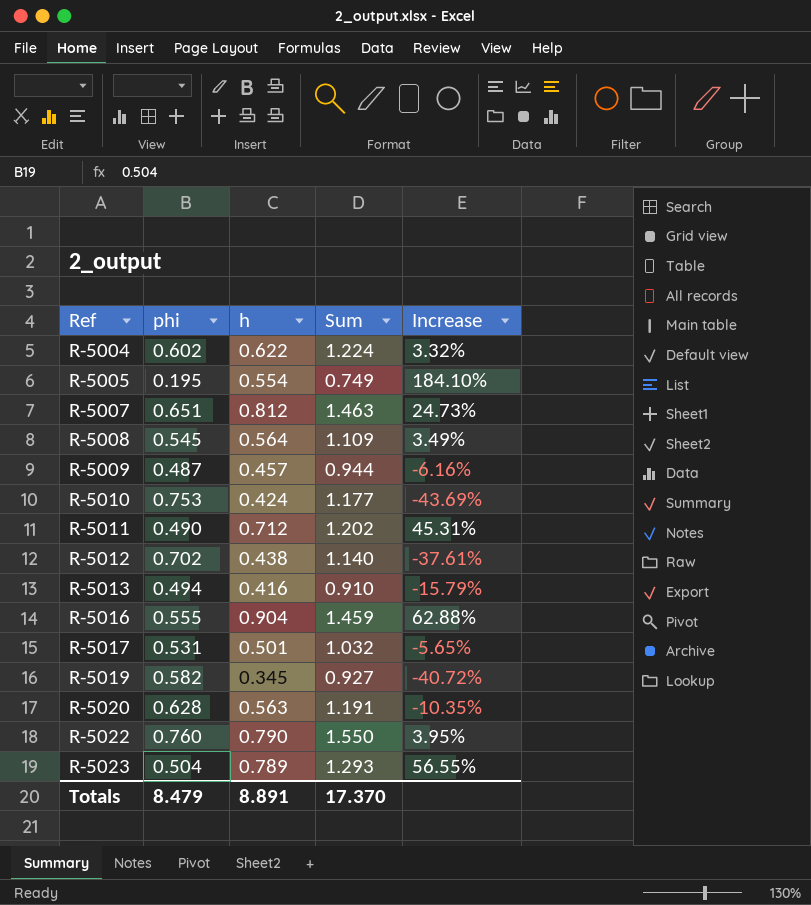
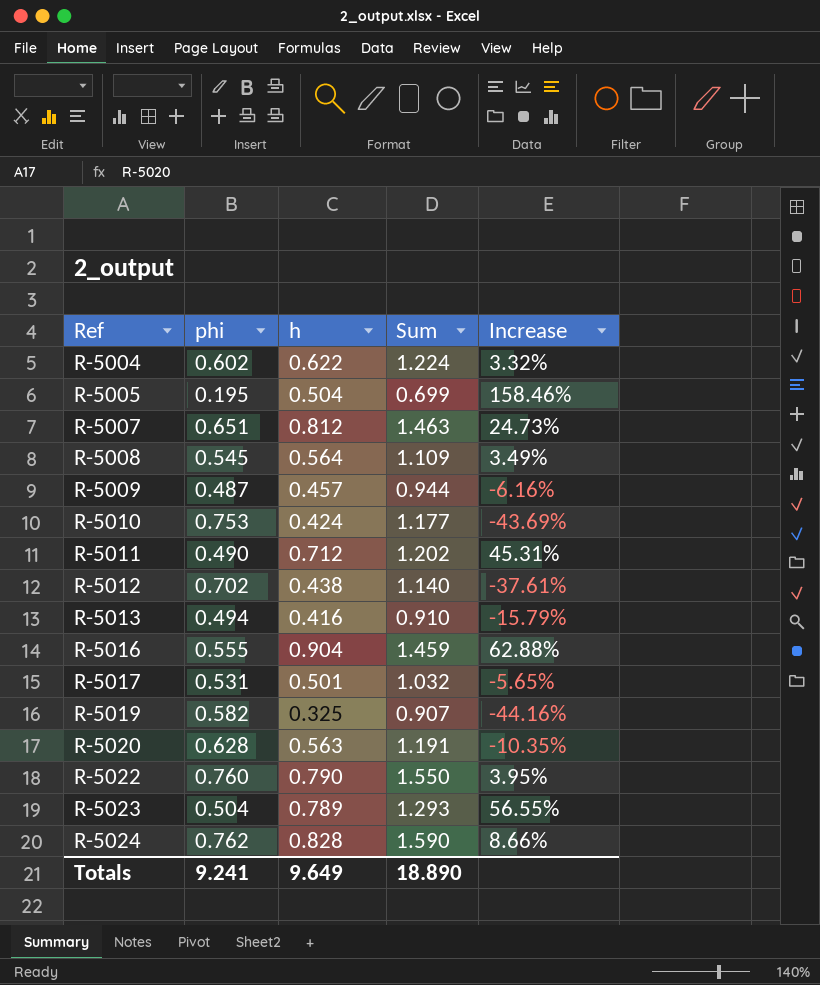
R-5005 | h: 0.554 -> 0.504
R-5005 | Sum: 0.749 -> 0.699
R-5005 | Increase: 184.10% -> 158.46%
R-5019 | h: 0.345 -> 0.325
R-5019 | Sum: 0.927 -> 0.907
R-5019 | Increase: -40.72% -> -44.16%
row R-5024: none -> 0.762 | 0.828 | 1.590 | 8.66%
Totals | phi: 8.479 -> 9.241
Totals | h: 8.891 -> 9.649
Totals | Sum: 17.370 -> 18.890

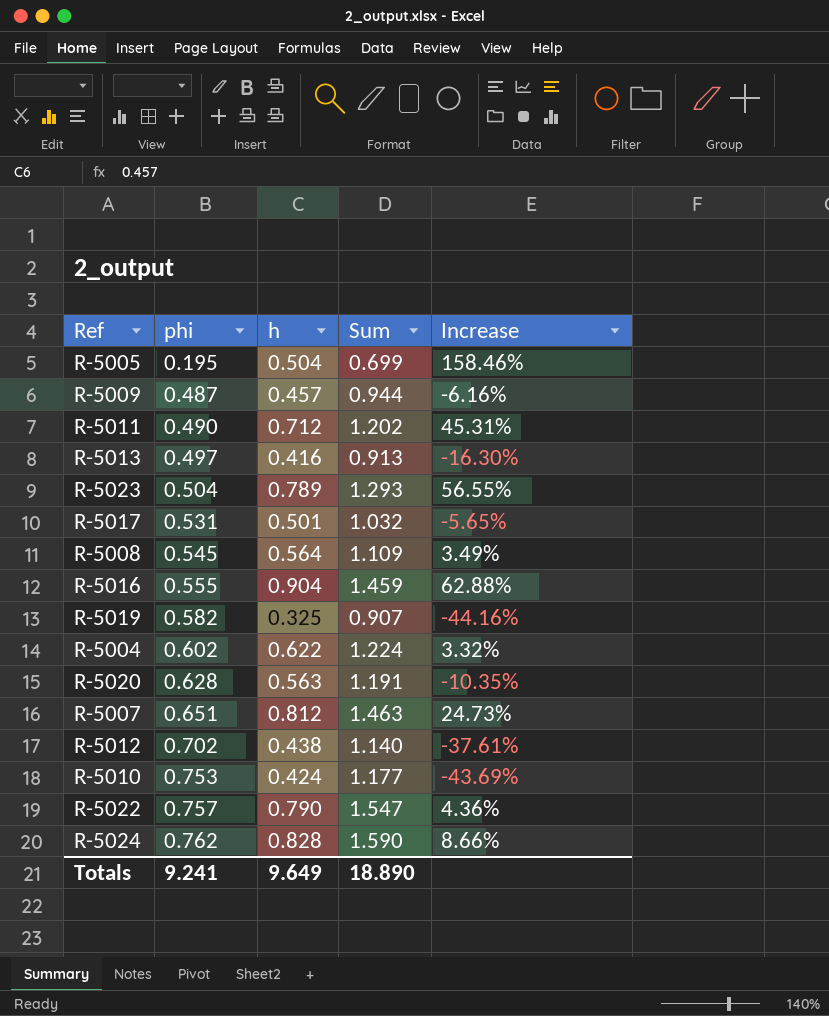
row order: Ref ascending -> phi ascending
R-5013 | phi: 0.494 -> 0.497
R-5013 | Sum: 0.910 -> 0.913
R-5013 | Increase: -15.79% -> -16.30%
R-5022 | phi: 0.760 -> 0.757
R-5022 | Sum: 1.550 -> 1.547
R-5022 | Increase: 3.95% -> 4.36%

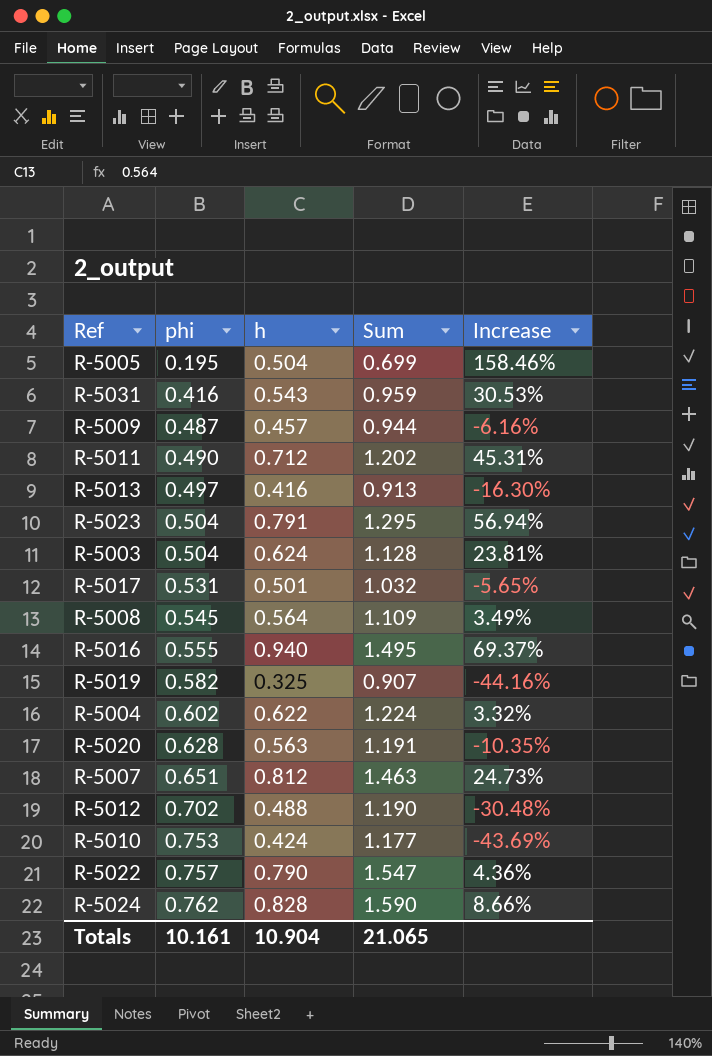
row R-5031: none -> 0.416 | 0.543 | 0.959 | 30.53%
R-5023 | h: 0.789 -> 0.791
R-5023 | Sum: 1.293 -> 1.295
R-5023 | Increase: 56.55% -> 56.94%
row R-5003: none -> 0.504 | 0.624 | 1.128 | 23.81%
R-5016 | h: 0.904 -> 0.940
R-5016 | Sum: 1.459 -> 1.495
R-5016 | Increase: 62.88% -> 69.37%
R-5012 | h: 0.438 -> 0.488
R-5012 | Sum: 1.140 -> 1.190
R-5012 | Increase: -37.61% -> -30.48%
Totals | phi: 9.241 -> 10.161
Totals | h: 9.649 -> 10.904
Totals | Sum: 18.890 -> 21.065

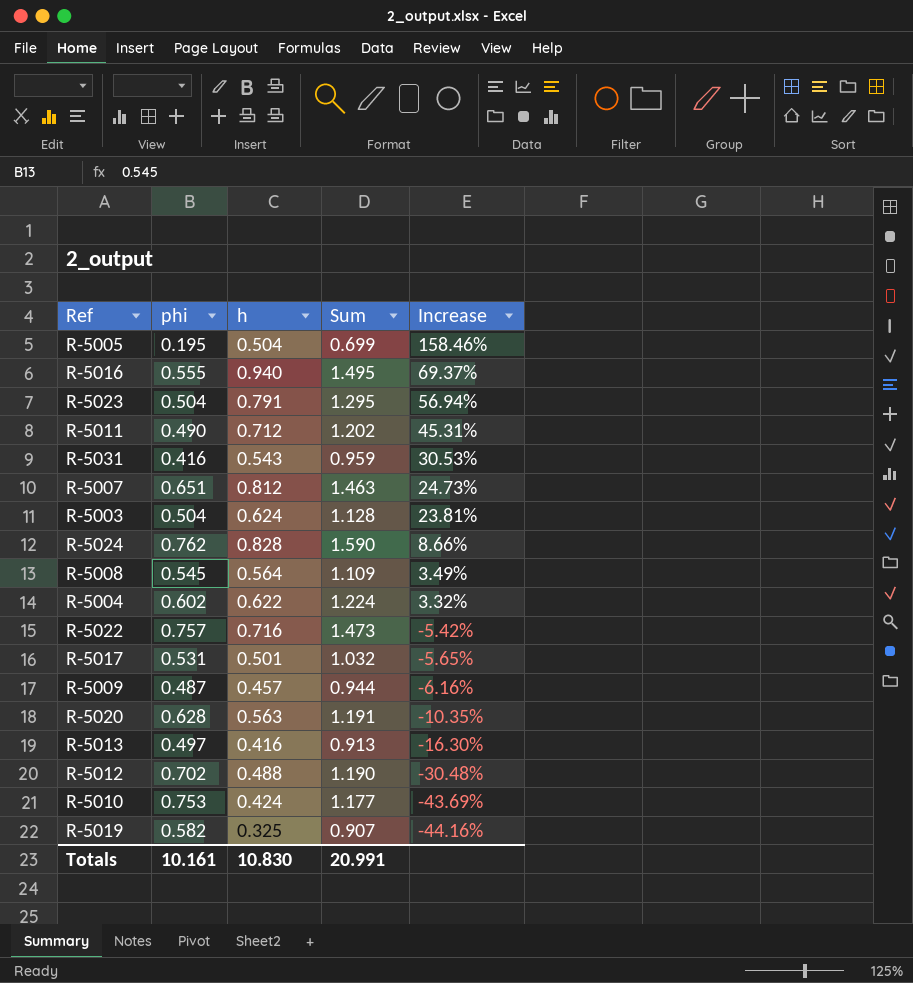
row order: phi ascending -> Increase descending
R-5022 | h: 0.790 -> 0.716
R-5022 | Sum: 1.547 -> 1.473
R-5022 | Increase: 4.36% -> -5.42%
Totals | h: 10.904 -> 10.830
Totals | Sum: 21.065 -> 20.991

